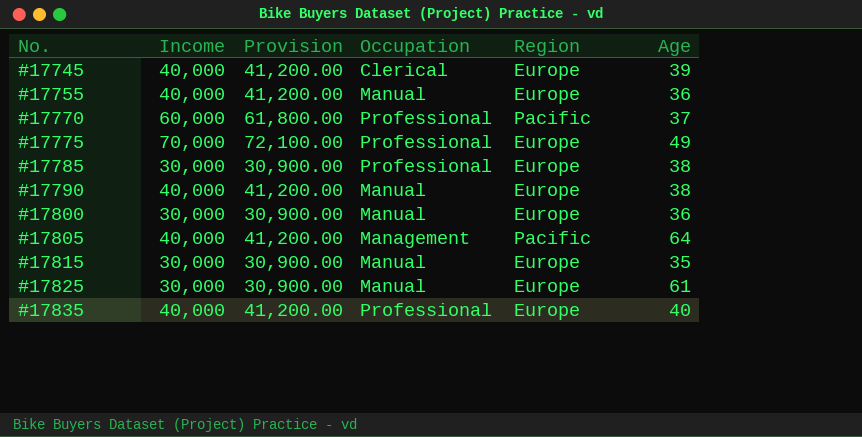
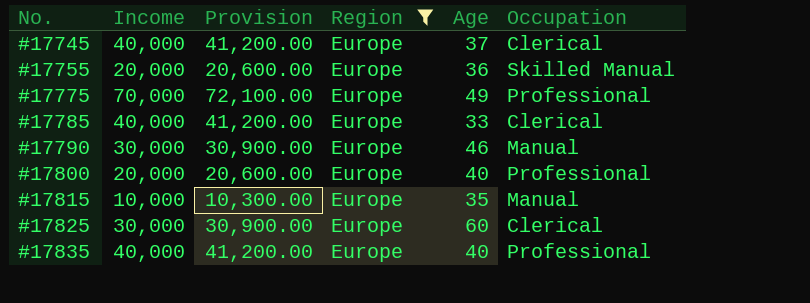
filter: none -> Region = Europe
column Occupation | position: 4 -> 6
#17745 | Age: 39 -> 37
#17755 | Income: 40,000 -> 20,000
#17755 | Provision: 41,200.00 -> 20,600.00
#17755 | Occupation: Manual -> Skilled Manual
#17785 | Income: 30,000 -> 40,000
#17785 | Provision: 30,900.00 -> 41,200.00
#17785 | Age: 38 -> 33
#17785 | Occupation: Professional -> Clerical
#17790 | Income: 40,000 -> 30,000
#17790 | Provision: 41,200.00 -> 30,900.00
#17790 | Age: 38 -> 46
#17800 | Income: 30,000 -> 20,000
#17800 | Provision: 30,900.00 -> 20,600.00
#17800 | Age: 36 -> 40
#17800 | Occupation: Manual -> Professional
#17815 | Income: 30,000 -> 10,000
#17815 | Provision: 30,900.00 -> 10,300.00
#17825 | Age: 61 -> 60
#17825 | Occupation: Manual -> Clerical

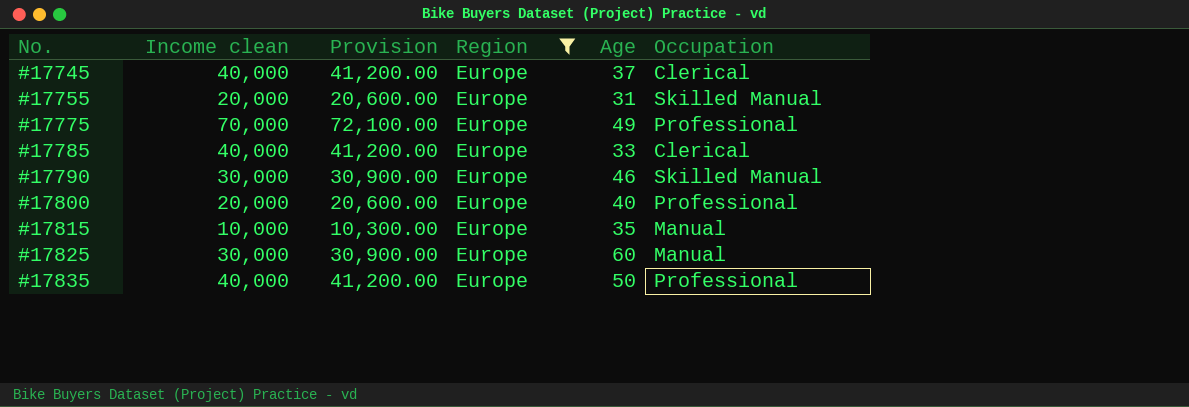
column name: Income -> Income clean
#17755 | Age: 36 -> 31
#17790 | Occupation: Manual -> Skilled Manual
#17825 | Occupation: Clerical -> Manual
#17835 | Age: 40 -> 50

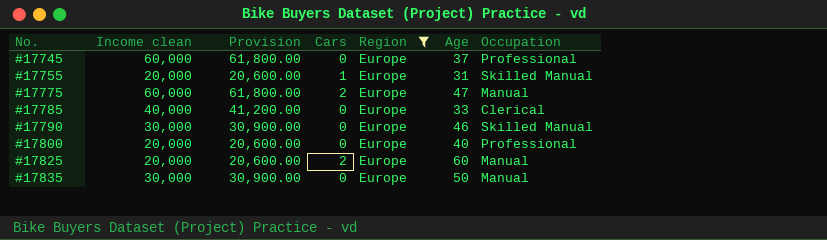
column Cars | position: none -> 4
row #17815: 10,000 | 10,300.00 | Europe | 35 | Manual -> none
#17745 | Income clean: 40,000 -> 60,000
#17745 | Provision: 41,200.00 -> 61,800.00
#17745 | Occupation: Clerical -> Professional
#17775 | Income clean: 70,000 -> 60,000
#17775 | Provision: 72,100.00 -> 61,800.00
#17775 | Age: 49 -> 47
#17775 | Occupation: Professional -> Manual
#17825 | Income clean: 30,000 -> 20,000
#17825 | Provision: 30,900.00 -> 20,600.00
#17835 | Income clean: 40,000 -> 30,000
#17835 | Provision: 41,200.00 -> 30,900.00
#17835 | Occupation: Professional -> Manual

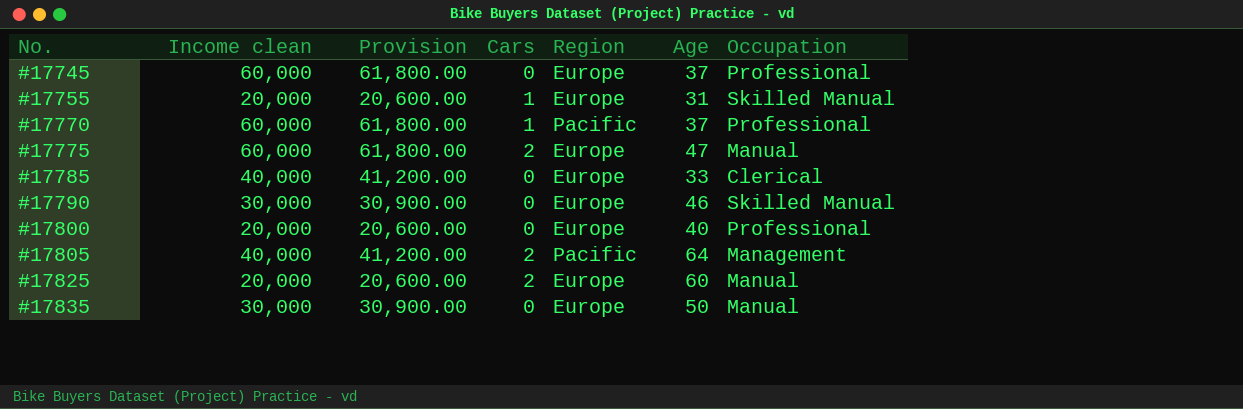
filter: Region = Europe -> none

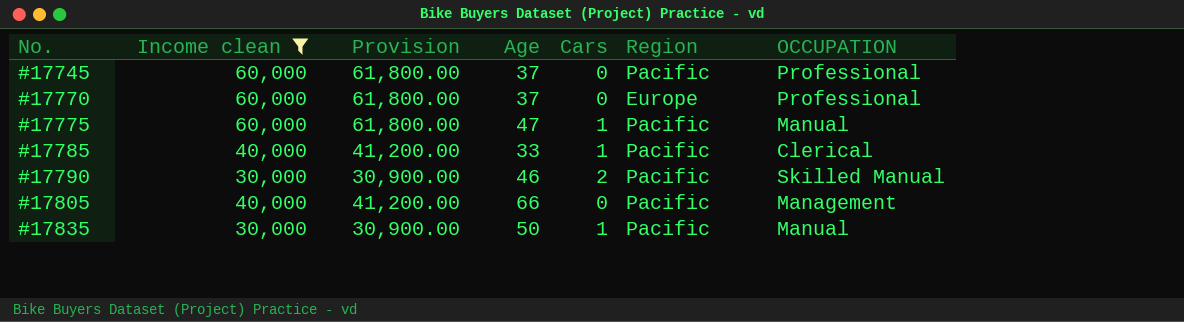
filter: none -> Income clean != 20,000
column Age | position: 6 -> 4
column name: Occupation -> OCCUPATION
#17745 | Region: Europe -> Pacific
#17770 | Cars: 1 -> 0
#17770 | Region: Pacific -> Europe
#17775 | Cars: 2 -> 1
#17775 | Region: Europe -> Pacific
#17785 | Cars: 0 -> 1
#17785 | Region: Europe -> Pacific
#17790 | Cars: 0 -> 2
#17790 | Region: Europe -> Pacific
#17805 | Age: 64 -> 66
#17805 | Cars: 2 -> 0
#17835 | Cars: 0 -> 1
#17835 | Region: Europe -> Pacific

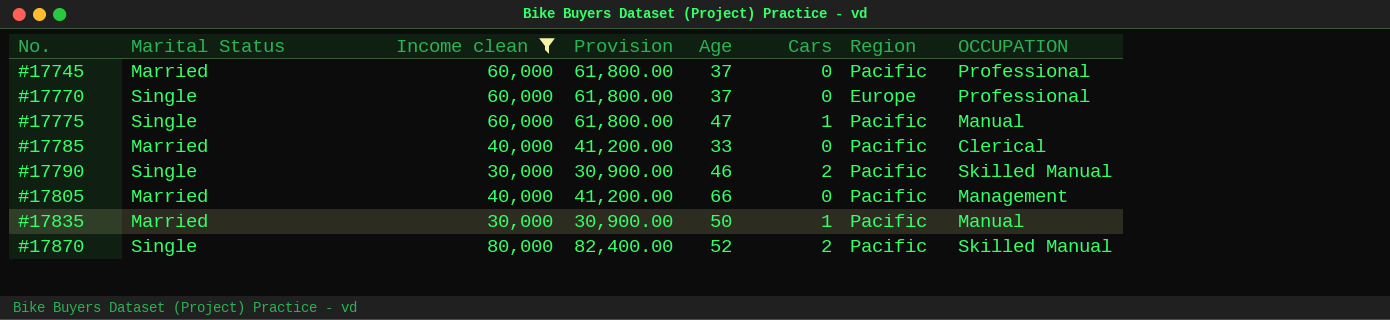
column Marital Status | position: none -> 2
#17785 | Cars: 1 -> 0
row #17870: none -> Single | 80,000 | 82,400.00 | 52 | 2 | Pacific | Skilled Manual

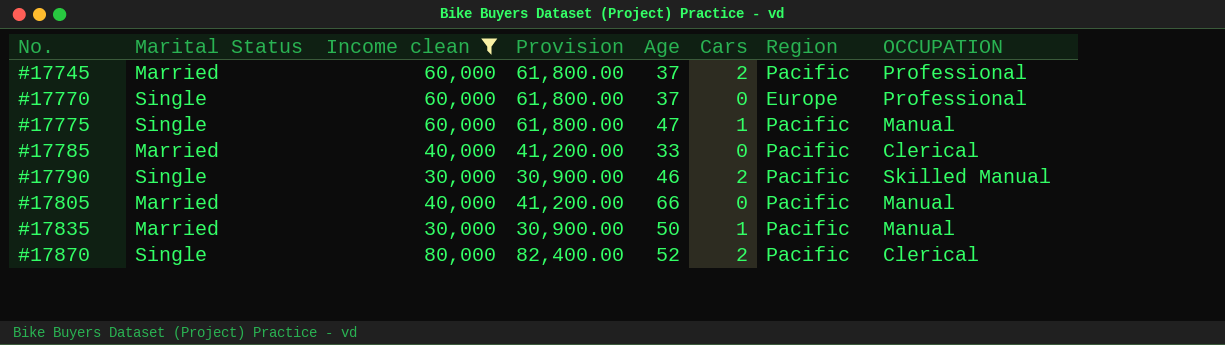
#17745 | Cars: 0 -> 2
#17805 | OCCUPATION: Management -> Manual
#17870 | OCCUPATION: Skilled Manual -> Clerical

